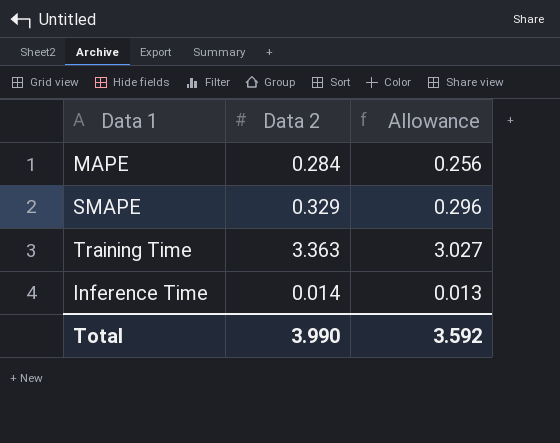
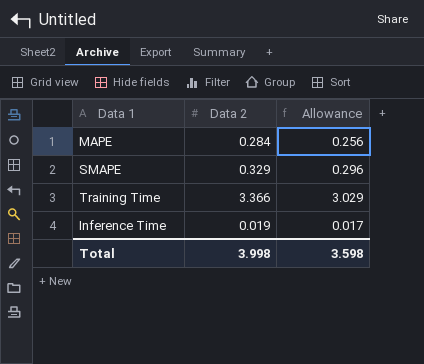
Training Time | Data 2: 3.363 -> 3.366
Training Time | Allowance: 3.027 -> 3.029
Inference Time | Data 2: 0.014 -> 0.019
Inference Time | Allowance: 0.013 -> 0.017
Total | Data 2: 3.990 -> 3.998
Total | Allowance: 3.592 -> 3.598

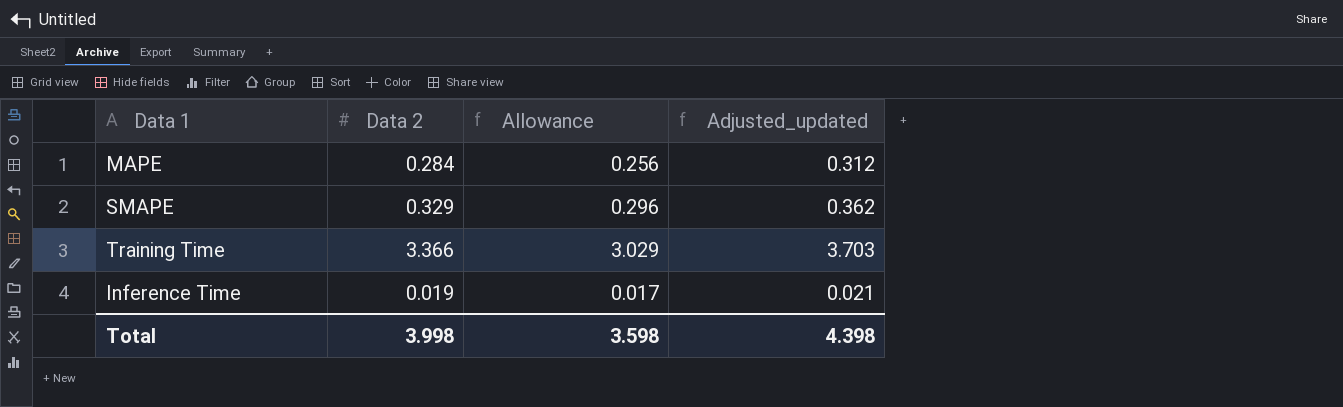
column Adjusted_updated | formula: none -> [Data 2] * 1.1

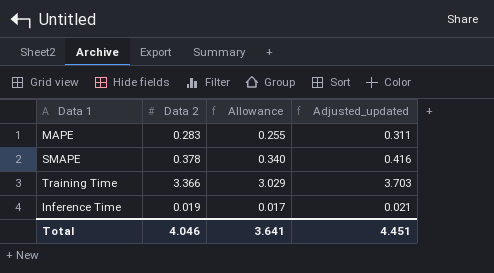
MAPE | Data 2: 0.284 -> 0.283
MAPE | Allowance: 0.256 -> 0.255
MAPE | Adjusted_updated: 0.312 -> 0.311
SMAPE | Data 2: 0.329 -> 0.378
SMAPE | Allowance: 0.296 -> 0.340
SMAPE | Adjusted_updated: 0.362 -> 0.416
Total | Data 2: 3.998 -> 4.046
Total | Allowance: 3.598 -> 3.641
Total | Adjusted_updated: 4.398 -> 4.451

